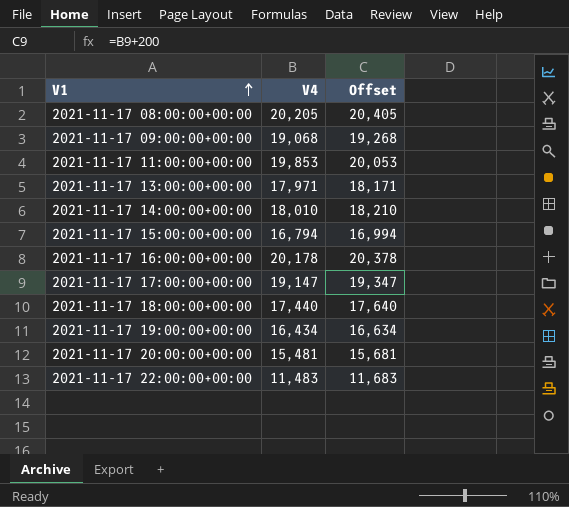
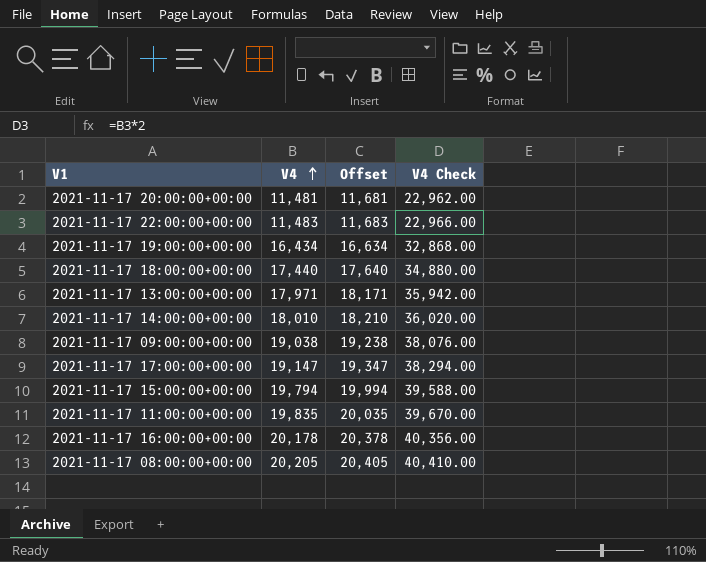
row order: V1 ascending -> V4 ascending
column V4 Check | formula: none -> [V4] * 2
2021-11-17 20:00:00+00:00 | V4: 15,481 -> 11,481
2021-11-17 20:00:00+00:00 | Offset: 15,681 -> 11,681
2021-11-17 09:00:00+00:00 | V4: 19,068 -> 19,038
2021-11-17 09:00:00+00:00 | Offset: 19,268 -> 19,238
2021-11-17 15:00:00+00:00 | V4: 16,794 -> 19,794
2021-11-17 15:00:00+00:00 | Offset: 16,994 -> 19,994
2021-11-17 11:00:00+00:00 | V4: 19,853 -> 19,835
2021-11-17 11:00:00+00:00 | Offset: 20,053 -> 20,035

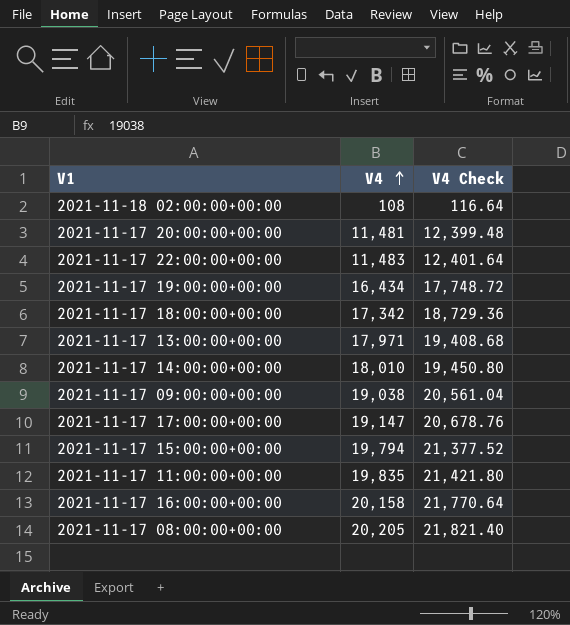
column Offset | formula: [V4] + 200 -> none
column V4 Check | formula: [V4] * 2 -> [V4] * 1.08
row 2021-11-18 02:00:00+00:00: none -> 108 | 116.64
2021-11-17 18:00:00+00:00 | V4: 17,440 -> 17,342
2021-11-17 16:00:00+00:00 | V4: 20,178 -> 20,158

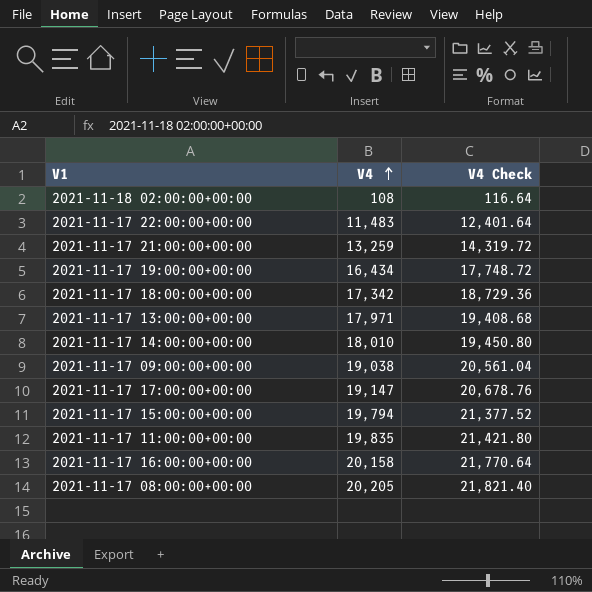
row 2021-11-17 20:00:00+00:00: 11,481 | 12,399.48 -> none
row 2021-11-17 21:00:00+00:00: none -> 13,259 | 14,319.72

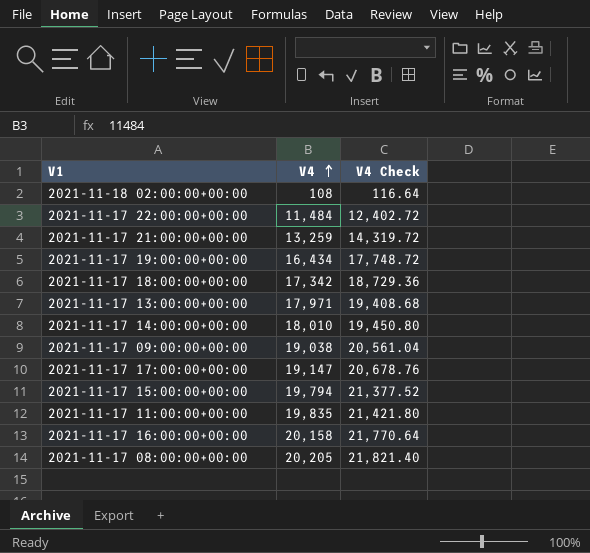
2021-11-17 22:00:00+00:00 | V4: 11,483 -> 11,484
2021-11-17 22:00:00+00:00 | V4 Check: 12,401.64 -> 12,402.72

